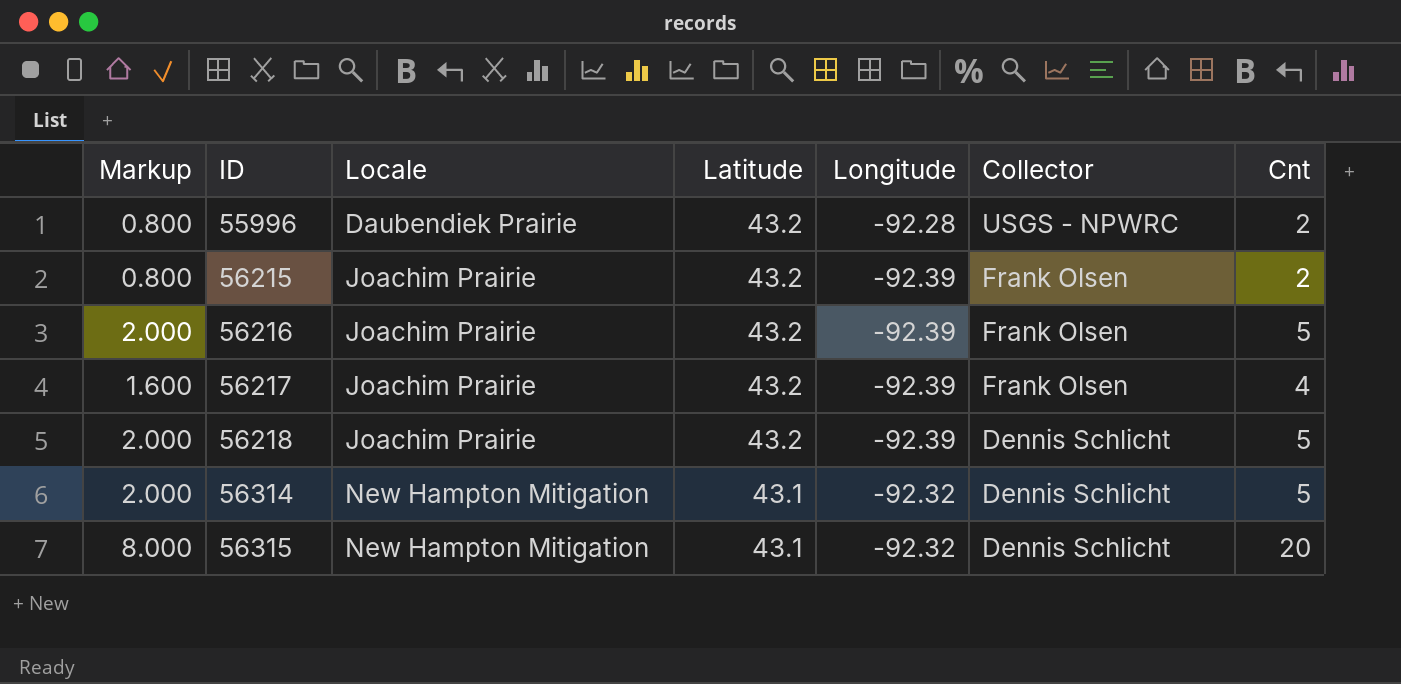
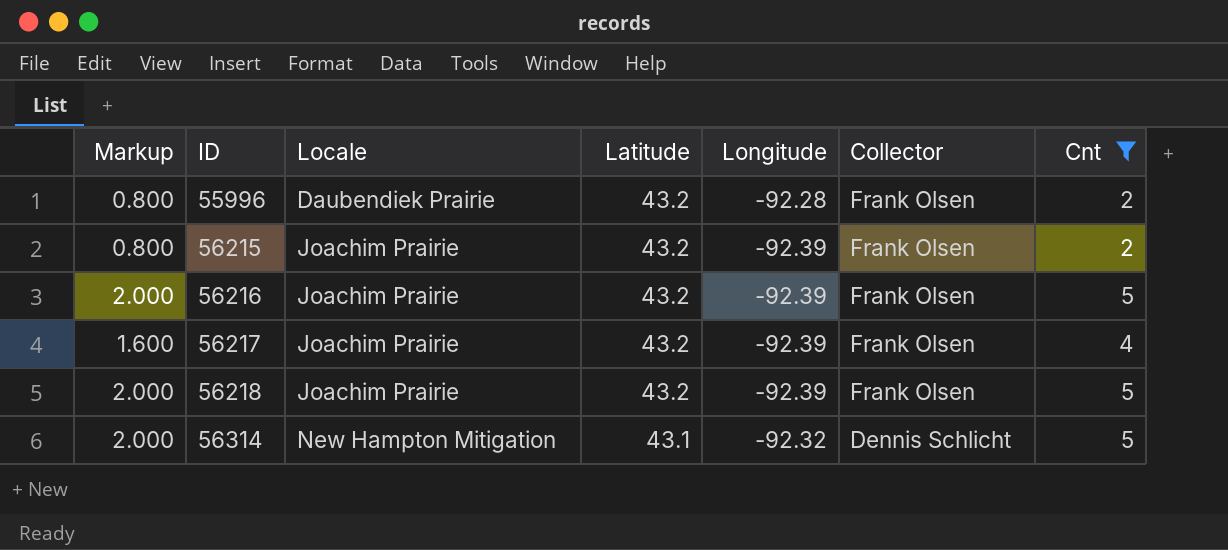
filter: none -> Cnt != 20
55996 | Collector: USGS - NPWRC -> Frank Olsen
56218 | Collector: Dennis Schlicht -> Frank Olsen

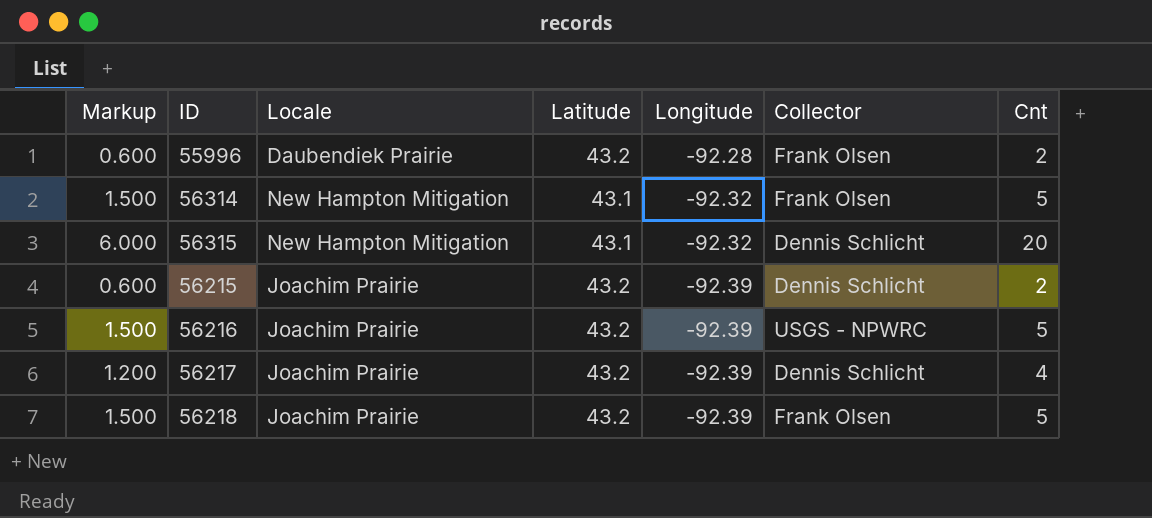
filter: Cnt != 20 -> none
row order: ID ascending -> Longitude descending
column Markup | formula: [Cnt] * 0.4 -> [Cnt] * 0.3
56314 | Collector: Dennis Schlicht -> Frank Olsen
56215 | Collector: Frank Olsen -> Dennis Schlicht
56216 | Collector: Frank Olsen -> USGS - NPWRC
56217 | Collector: Frank Olsen -> Dennis Schlicht

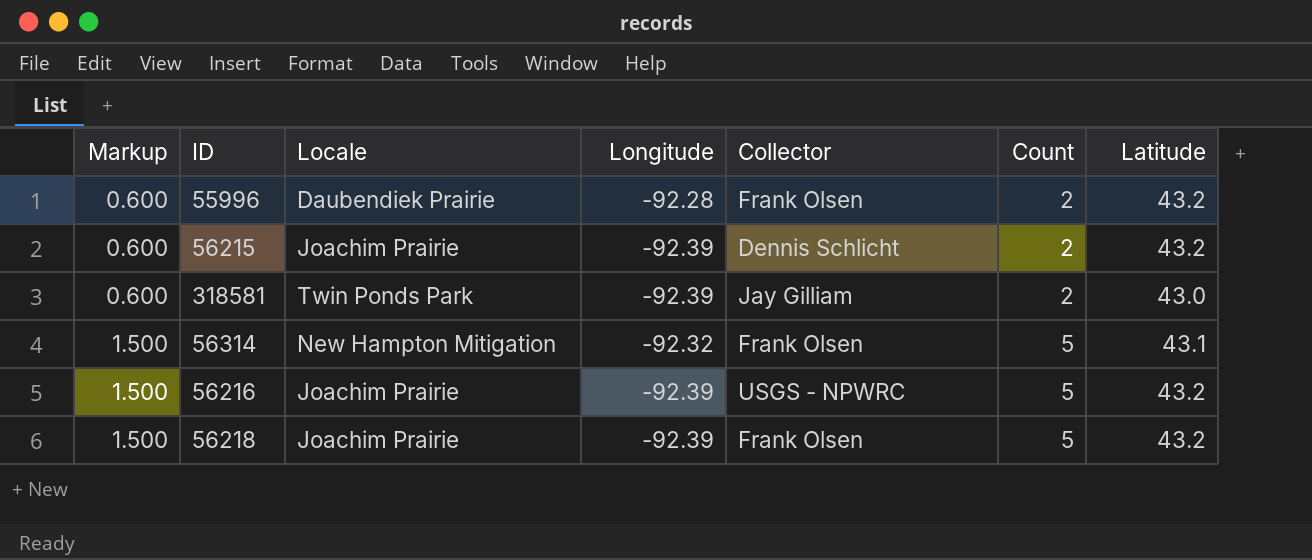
row order: Longitude descending -> Markup ascending
column name: Cnt -> Count
column Latitude | position: 4 -> 7
row 56315: 6.000 | New Hampton Mitigation | 43.1 | -92.32 | Dennis Schlicht | 20 -> none
row 56217: 1.200 | Joachim Prairie | 43.2 | -92.39 | Dennis Schlicht | 4 -> none
row 318581: none -> 0.600 | Twin Ponds Park | -92.39 | Jay Gilliam | 2 | 43.0

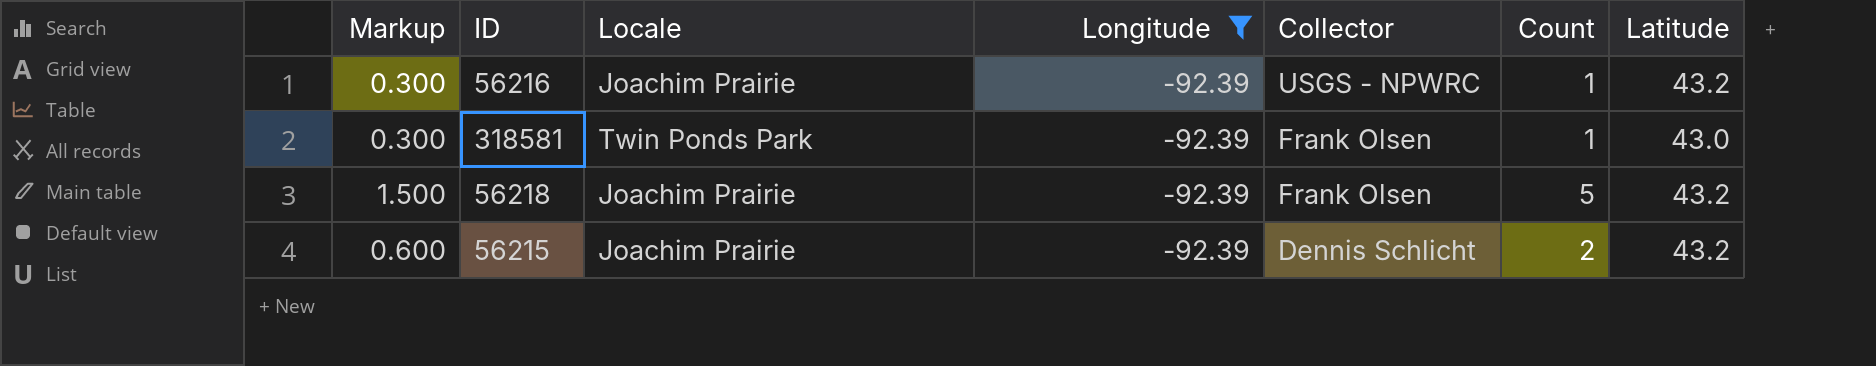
filter: none -> Longitude = -92.39
row order: Markup ascending -> Collector descending
56216 | Markup: 1.500 -> 0.300
56216 | Count: 5 -> 1
318581 | Markup: 0.600 -> 0.300
318581 | Collector: Jay Gilliam -> Frank Olsen
318581 | Count: 2 -> 1

